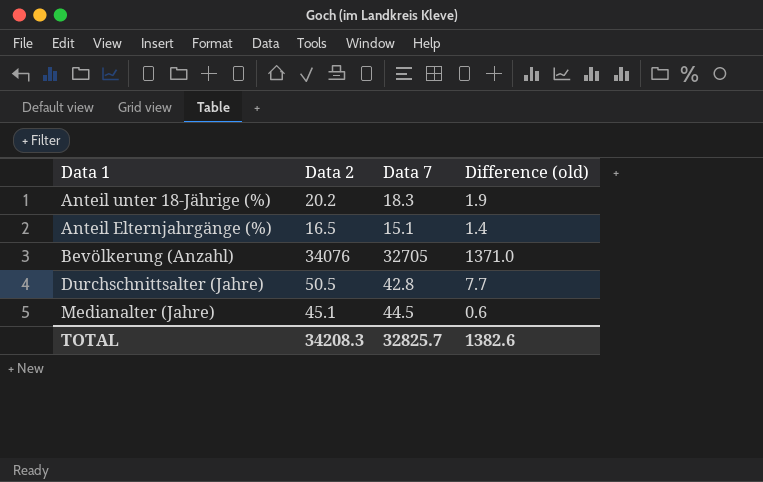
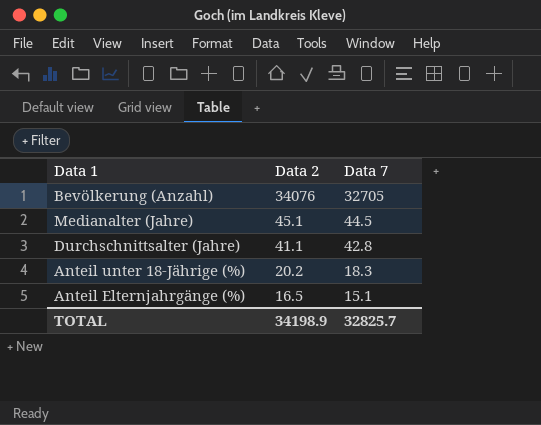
row order: none -> Data 2 descending
column Difference (old) | formula: [Data 2] - [Data 7] -> none
Durchschnittsalter (Jahre) | Data 2: 50.5 -> 41.1
TOTAL | Data 2: 34208.3 -> 34198.9

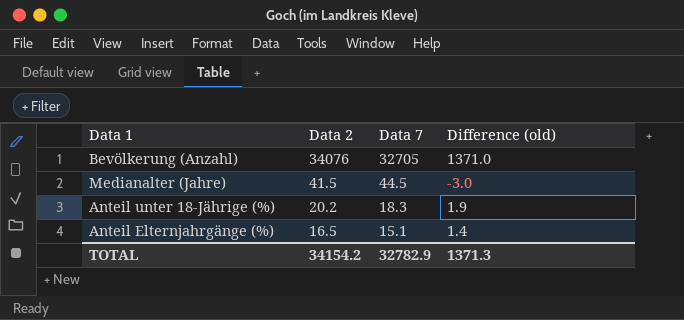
column Difference (old) | formula: none -> [Data 2] - [Data 7]
row Durchschnittsalter (Jahre): 41.1 | 42.8 -> none
Medianalter (Jahre) | Data 2: 45.1 -> 41.5
TOTAL | Data 2: 34198.9 -> 34154.2
TOTAL | Data 7: 32825.7 -> 32782.9

